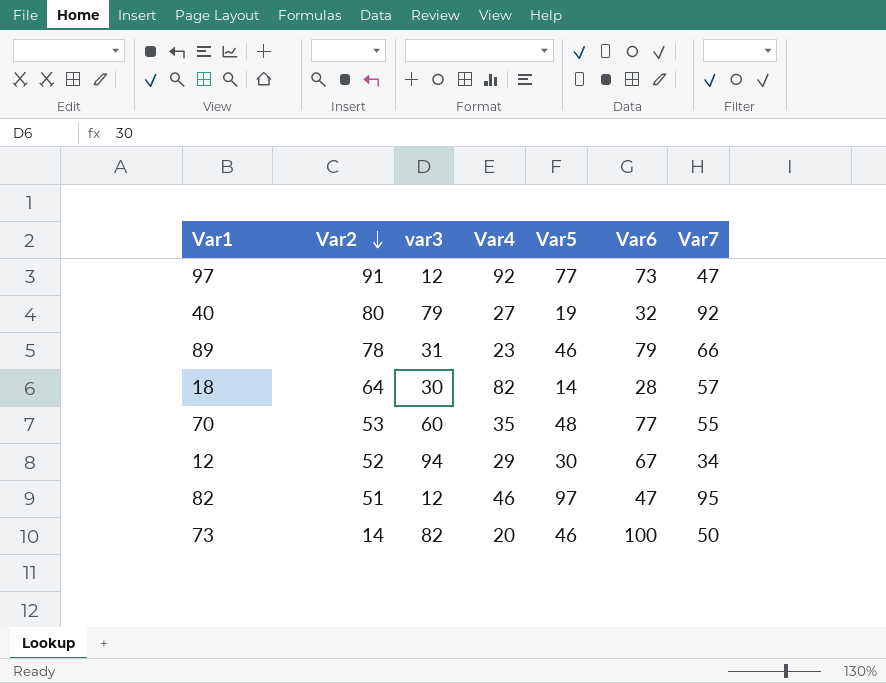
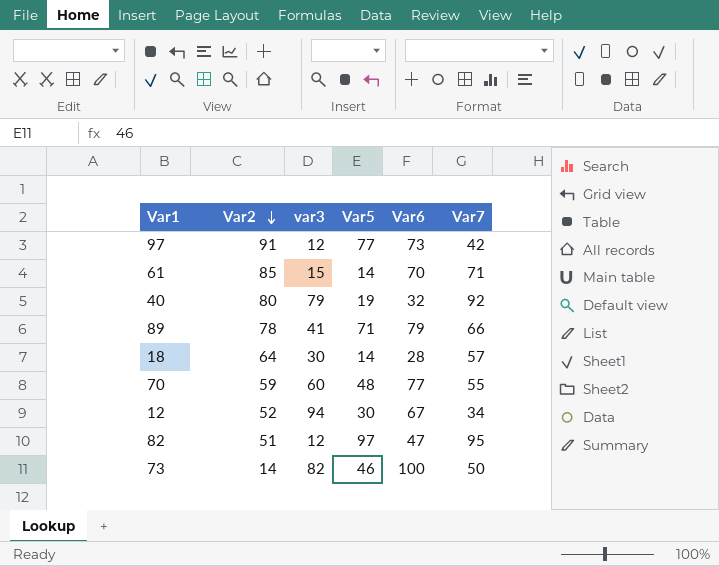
column Var4 | position: 4 -> none
97 | Var7: 47 -> 42
row 61: none -> 85 | 15 | 14 | 70 | 71
89 | var3: 31 -> 41
89 | Var5: 46 -> 71
70 | Var2: 53 -> 59

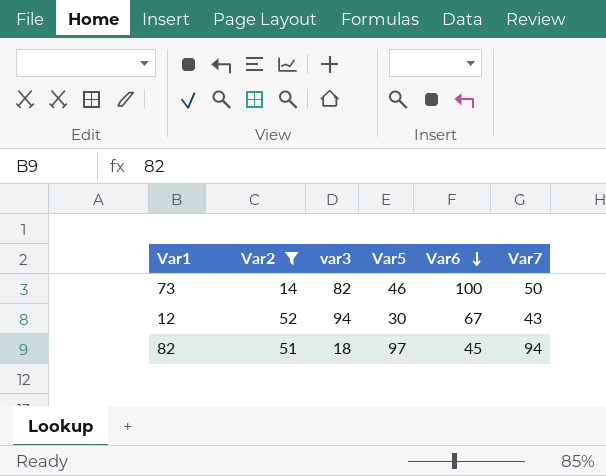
filter: none -> Var2 <= 52
row order: Var2 descending -> Var6 descending
12 | Var7: 34 -> 43
82 | var3: 12 -> 18
82 | Var6: 47 -> 45
82 | Var7: 95 -> 94

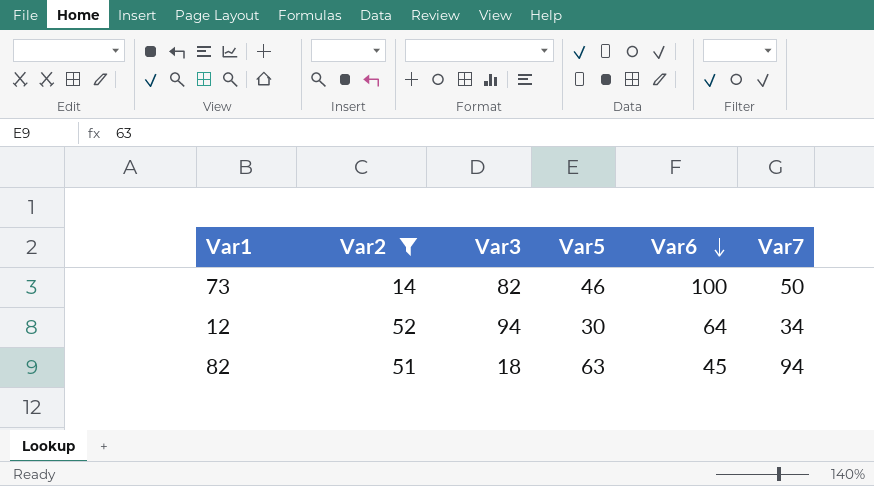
column name: var3 -> Var3
12 | Var6: 67 -> 64
12 | Var7: 43 -> 34
82 | Var5: 97 -> 63

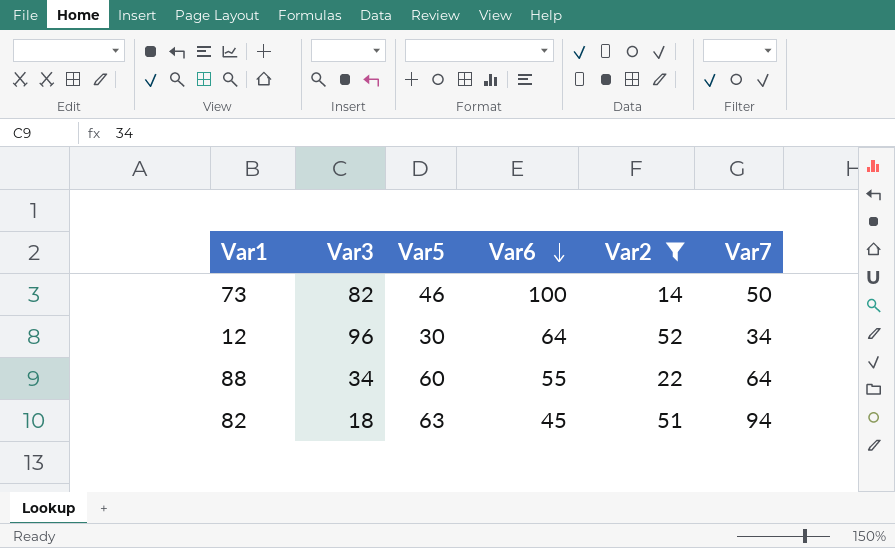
column Var2 | position: 2 -> 5
12 | Var3: 94 -> 96
row 88: none -> 34 | 60 | 55 | 22 | 64

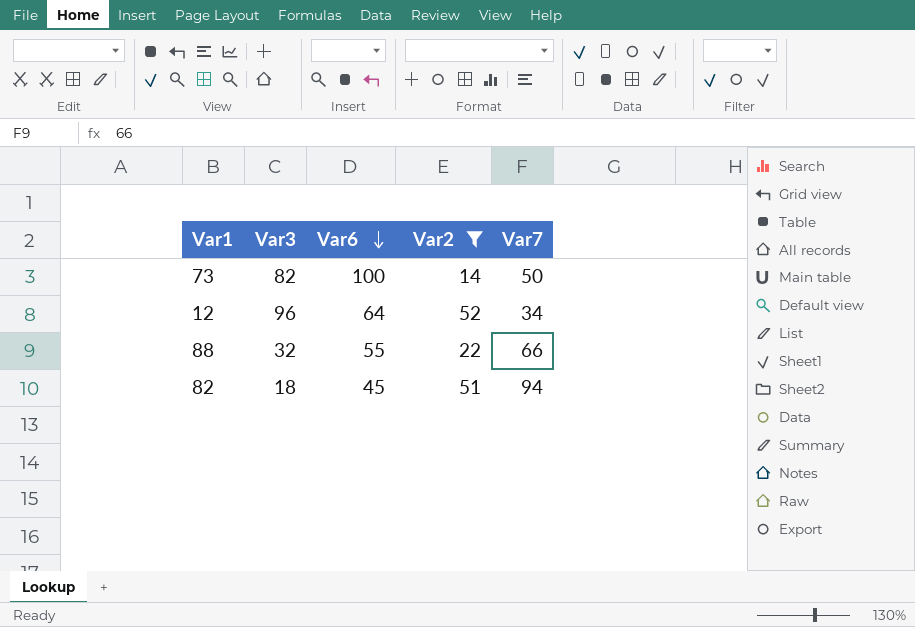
column Var5 | position: 3 -> none
88 | Var3: 34 -> 32
88 | Var7: 64 -> 66

